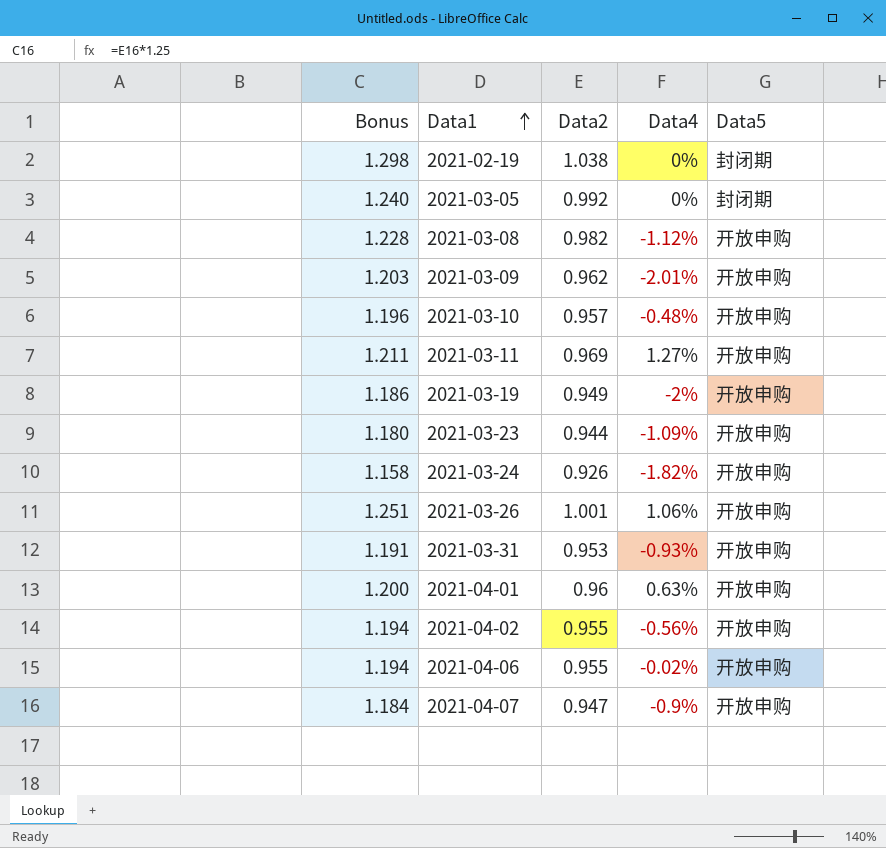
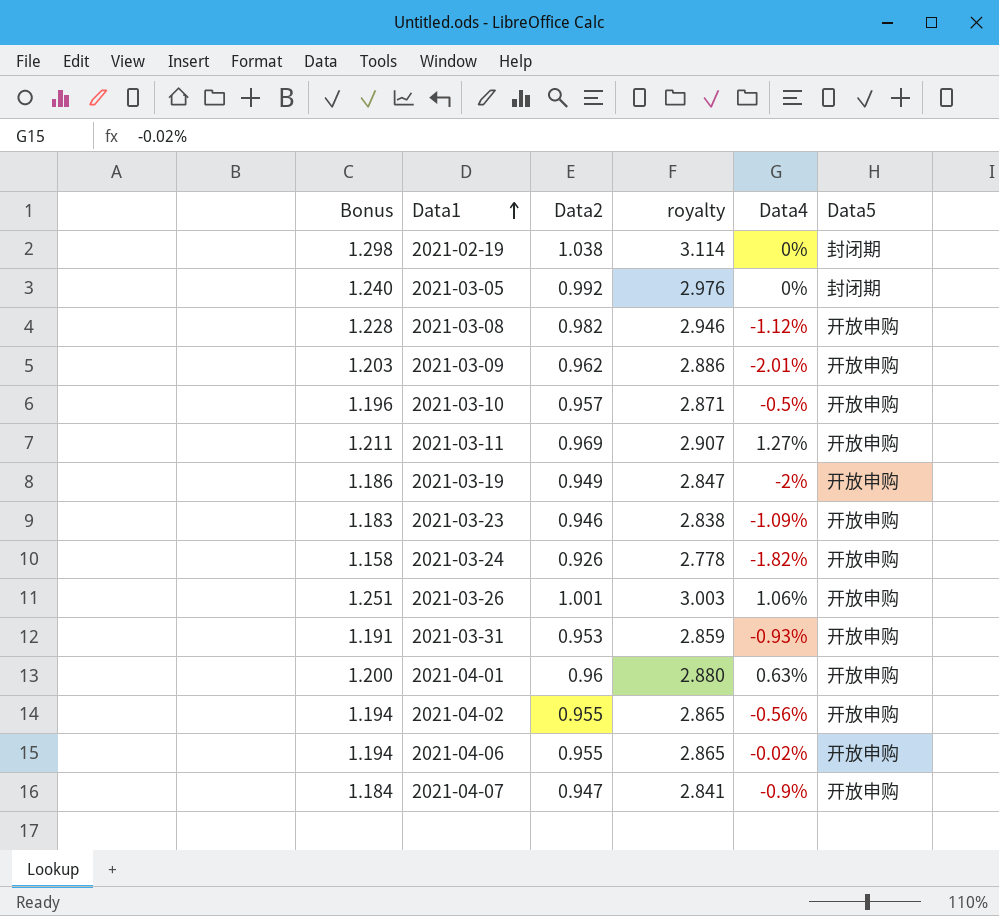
column royalty | formula: none -> [Data2] * 3
2021-03-10 | Data4: -0.48% -> -0.5%
2021-03-23 | Bonus: 1.180 -> 1.183
2021-03-23 | Data2: 0.944 -> 0.946

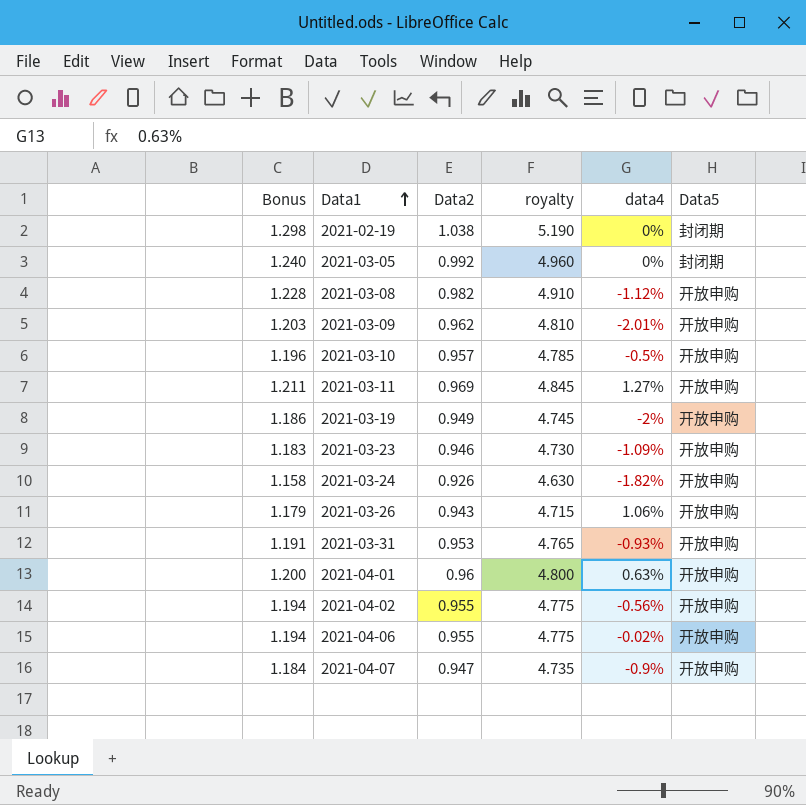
column royalty | formula: [Data2] * 3 -> [Data2] * 5
column name: Data4 -> data4
2021-03-26 | Bonus: 1.251 -> 1.179
2021-03-26 | Data2: 1.001 -> 0.943

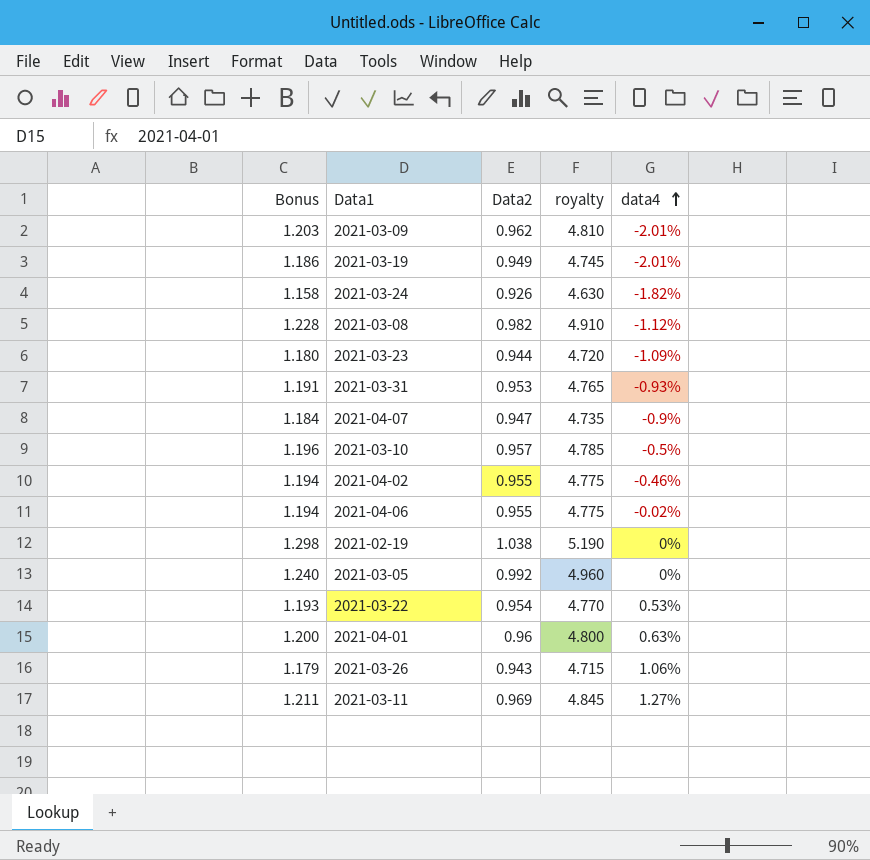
row order: Data1 ascending -> data4 ascending
column Data5 | position: 6 -> none
2021-03-19 | data4: -2% -> -2.01%
2021-03-23 | Bonus: 1.183 -> 1.180
2021-03-23 | Data2: 0.946 -> 0.944
2021-03-23 | royalty: 4.730 -> 4.720
2021-04-02 | data4: -0.56% -> -0.46%
row 2021-03-22: none -> 1.193 | 0.954 | 4.770 | 0.53%

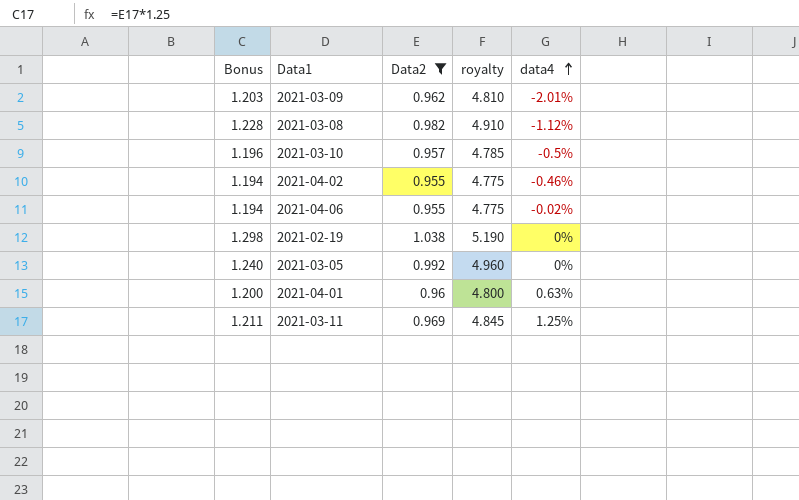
filter: none -> Data2 >= 0.955
2021-03-11 | data4: 1.27% -> 1.25%

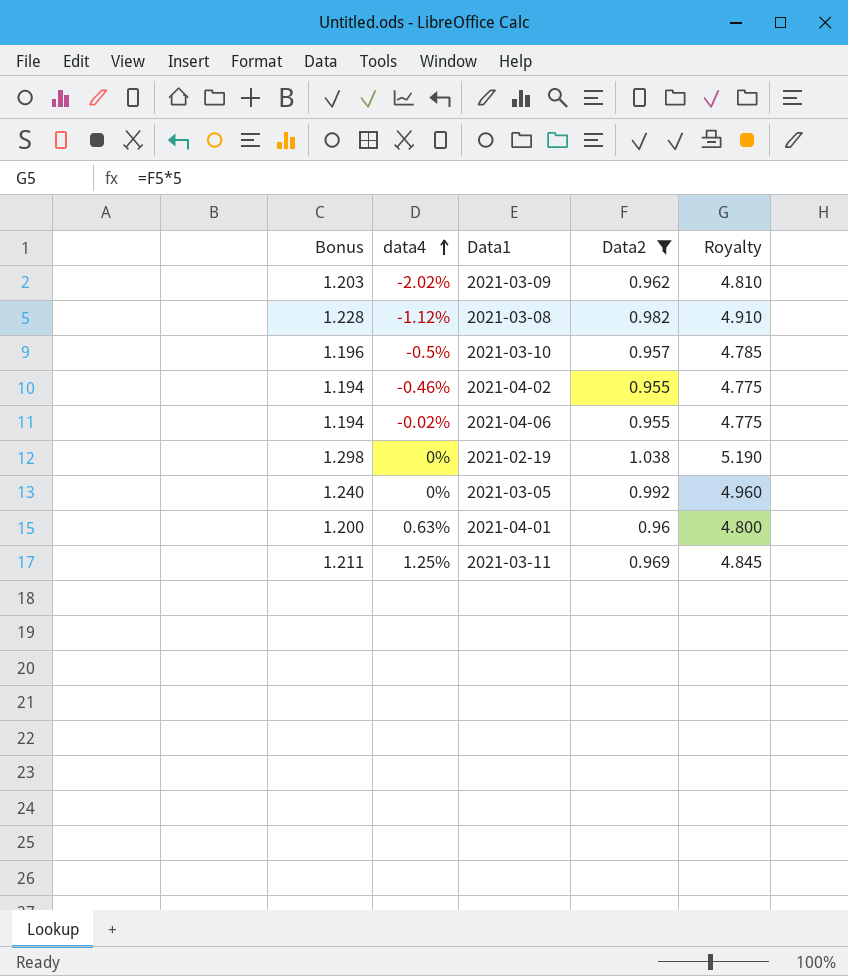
column data4 | position: 5 -> 2
column name: royalty -> Royalty
2021-03-09 | data4: -2.01% -> -2.02%

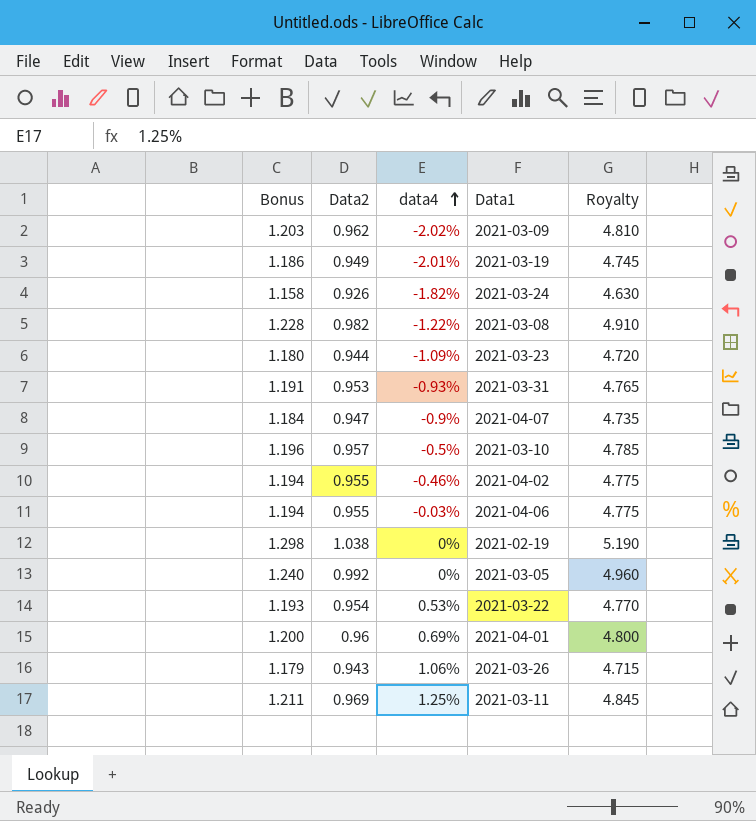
filter: Data2 >= 0.955 -> none
column Data2 | position: 4 -> 2
2021-03-08 | data4: -1.12% -> -1.22%
2021-04-06 | data4: -0.02% -> -0.03%
2021-04-01 | data4: 0.63% -> 0.69%

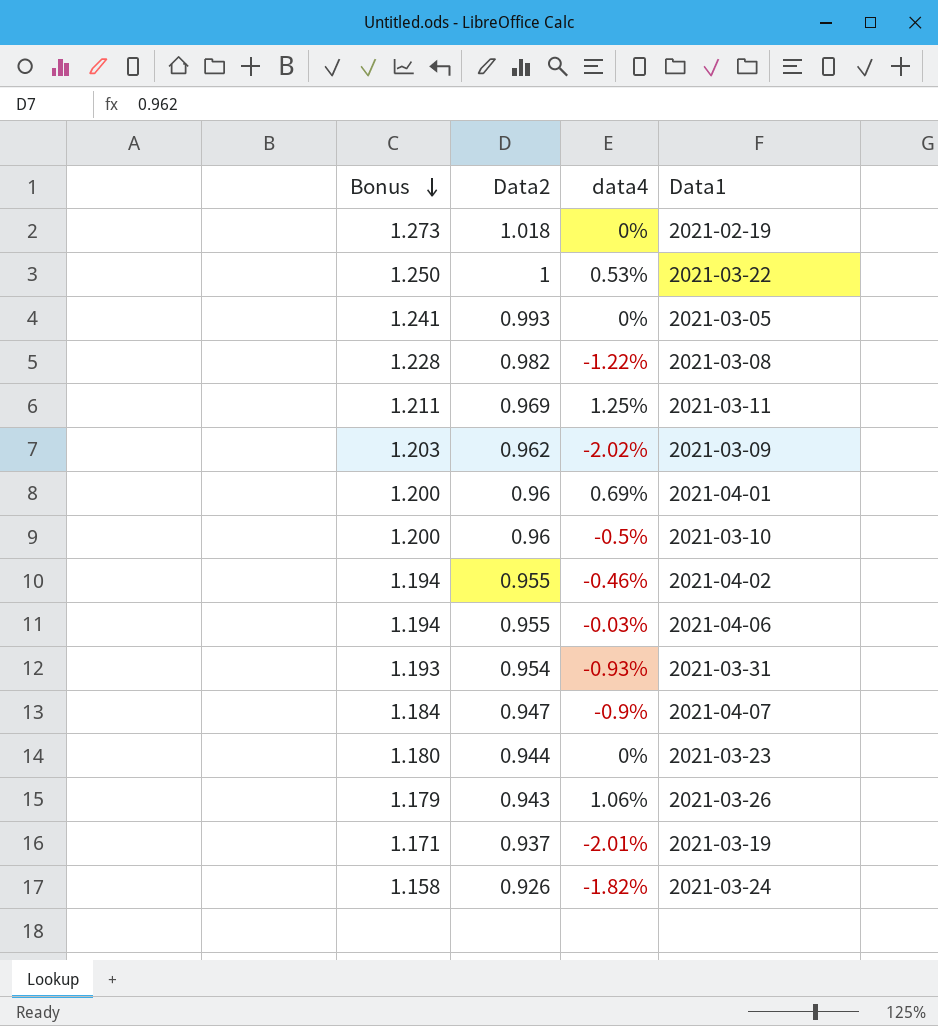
row order: data4 ascending -> Bonus descending
column Royalty | formula: [Data2] * 5 -> none
2021-02-19 | Bonus: 1.298 -> 1.273
2021-02-19 | Data2: 1.038 -> 1.018
2021-03-22 | Bonus: 1.193 -> 1.250
2021-03-22 | Data2: 0.954 -> 1
2021-03-05 | Bonus: 1.240 -> 1.241
2021-03-05 | Data2: 0.992 -> 0.993
2021-03-10 | Bonus: 1.196 -> 1.200
2021-03-10 | Data2: 0.957 -> 0.96
2021-03-31 | Bonus: 1.191 -> 1.193
2021-03-31 | Data2: 0.953 -> 0.954
2021-03-23 | data4: -1.09% -> 0%
2021-03-19 | Bonus: 1.186 -> 1.171
2021-03-19 | Data2: 0.949 -> 0.937

